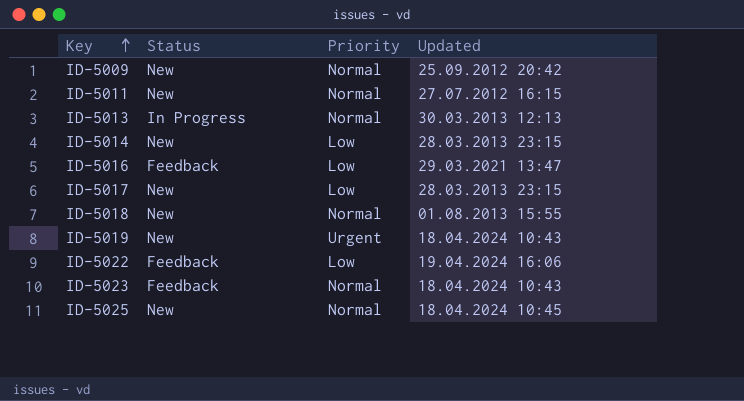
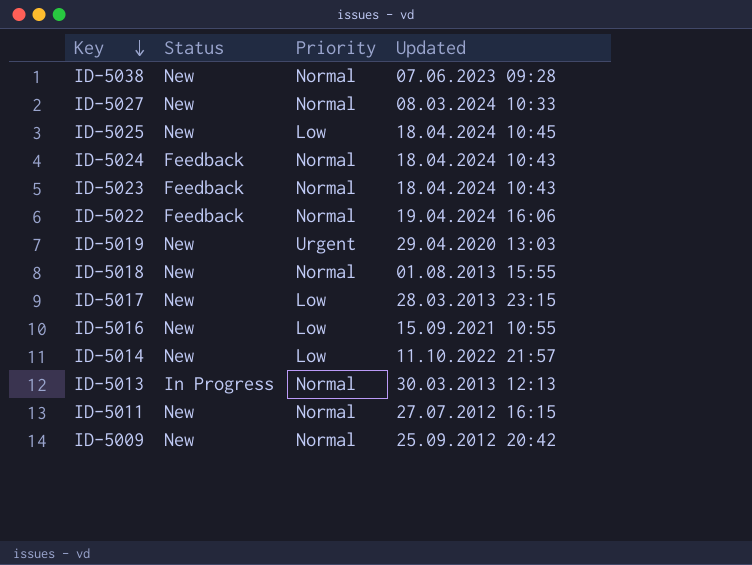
row order: Key ascending -> Key descending
row ID-5038: none -> New | Normal | 07.06.2023 09:28
row ID-5027: none -> New | Normal | 08.03.2024 10:33
ID-5025 | Priority: Normal -> Low
row ID-5024: none -> Feedback | Normal | 18.04.2024 10:43
ID-5022 | Priority: Low -> Normal
ID-5019 | Updated: 18.04.2024 10:43 -> 29.04.2020 13:03
ID-5016 | Status: Feedback -> New
ID-5016 | Updated: 29.03.2021 13:47 -> 15.09.2021 10:55
ID-5014 | Updated: 28.03.2013 23:15 -> 11.10.2022 21:57

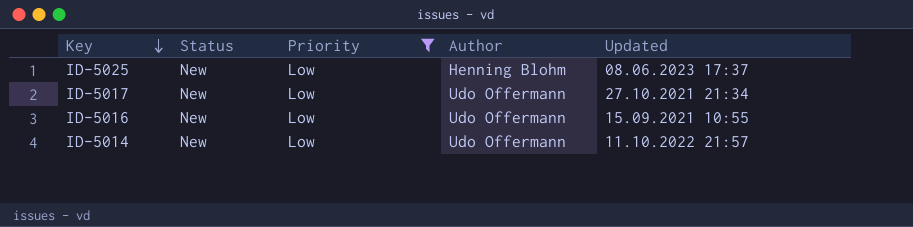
filter: none -> Priority = Low
column Author | position: none -> 4
ID-5025 | Updated: 18.04.2024 10:45 -> 08.06.2023 17:37
ID-5017 | Updated: 28.03.2013 23:15 -> 27.10.2021 21:34

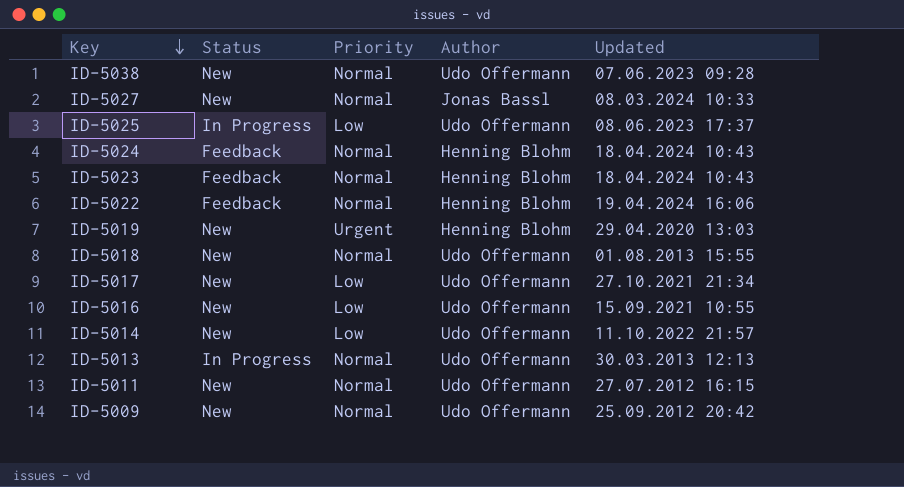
filter: Priority = Low -> none
ID-5025 | Status: New -> In Progress
ID-5025 | Author: Henning Blohm -> Udo Offermann

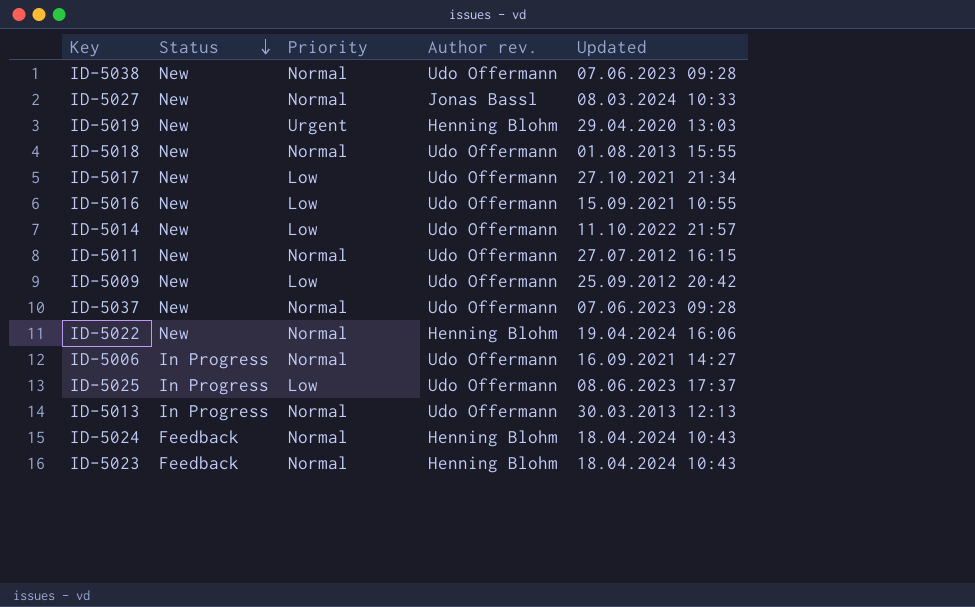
row order: Key descending -> Status descending
column name: Author -> Author rev.
ID-5009 | Priority: Normal -> Low
row ID-5037: none -> New | Normal | Udo Offermann | 07.06.2023 09:28
ID-5022 | Status: Feedback -> New
row ID-5006: none -> In Progress | Normal | Udo Offermann | 16.09.2021 14:27

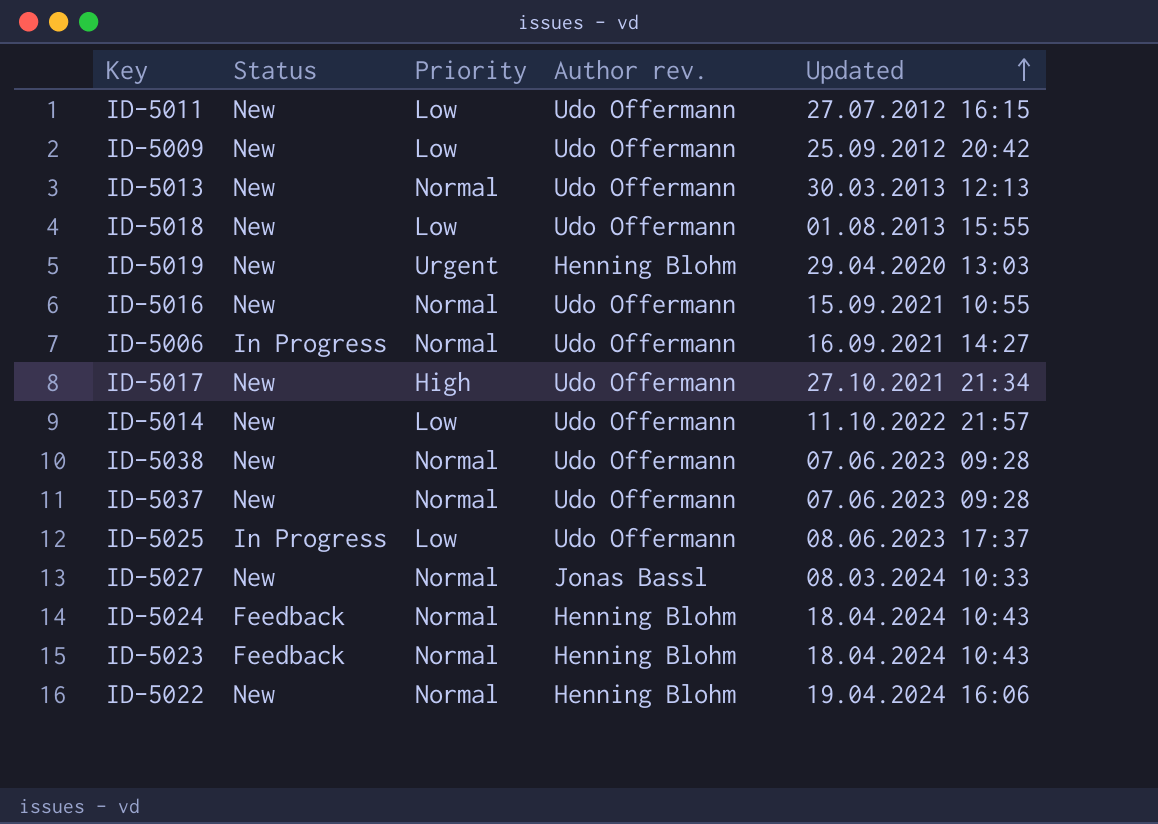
row order: Status descending -> Updated ascending
ID-5011 | Priority: Normal -> Low
ID-5013 | Status: In Progress -> New
ID-5018 | Priority: Normal -> Low
ID-5016 | Priority: Low -> Normal
ID-5017 | Priority: Low -> High

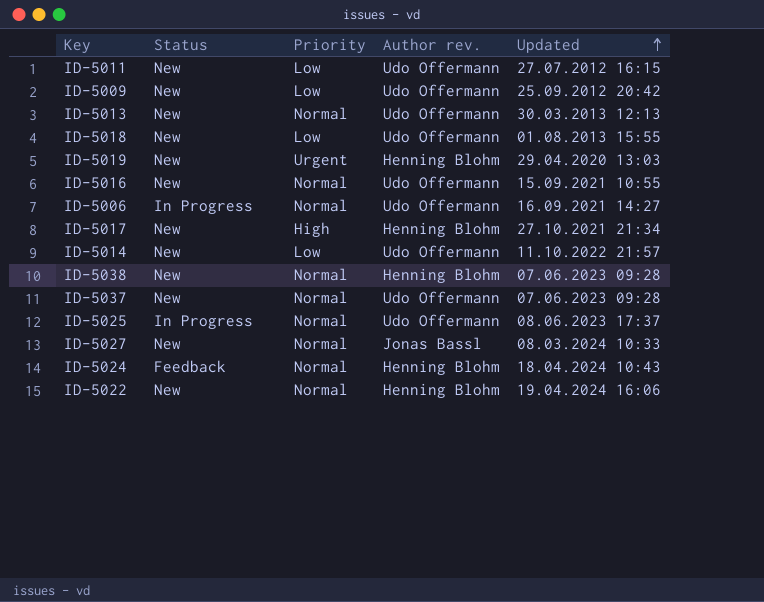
row ID-5023: Feedback | Normal | Henning Blohm | 18.04.2024 10:43 -> none
ID-5017 | Author rev.: Udo Offermann -> Henning Blohm
ID-5038 | Author rev.: Udo Offermann -> Henning Blohm
ID-5025 | Priority: Low -> Normal

